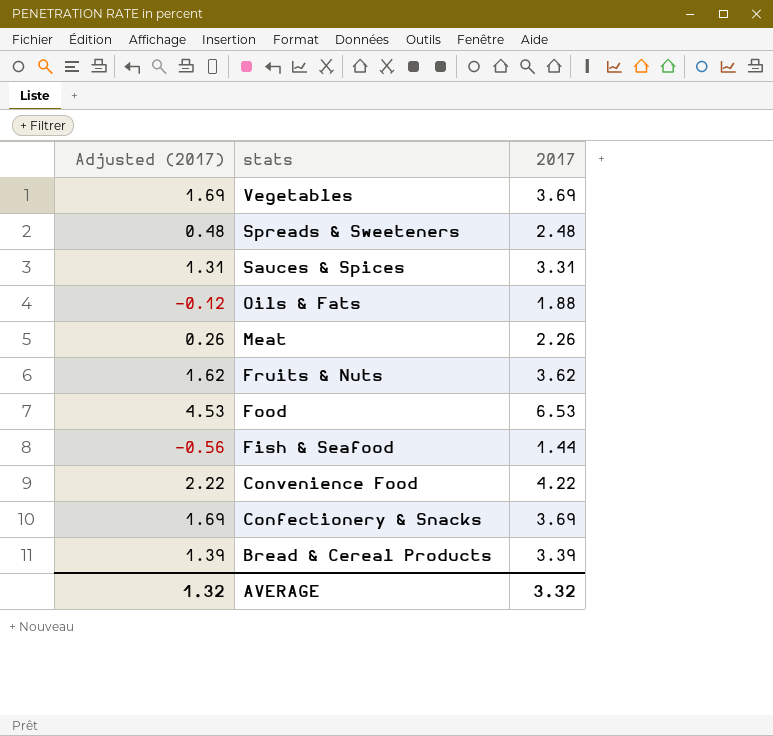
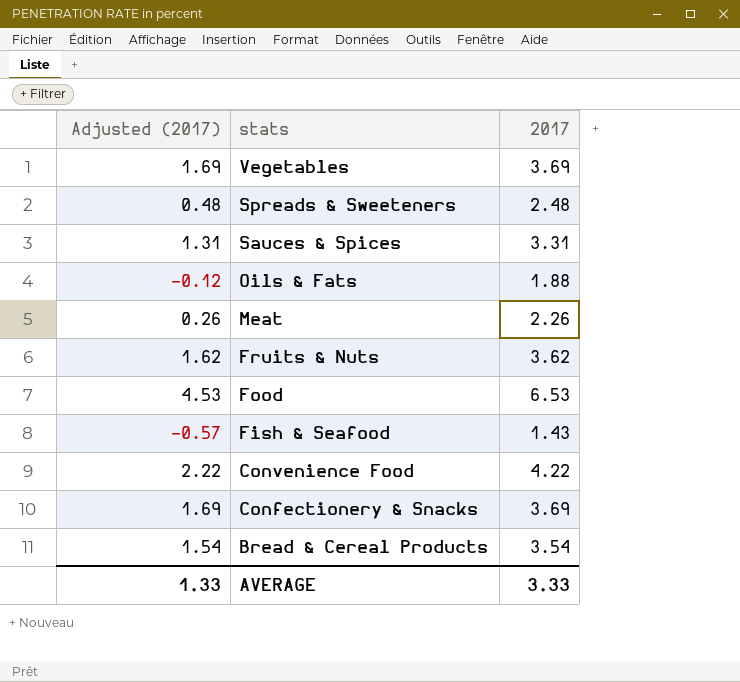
Fish & Seafood | Adjusted (2017): -0.56 -> -0.57
Fish & Seafood | 2017: 1.44 -> 1.43
Bread & Cereal Products | Adjusted (2017): 1.39 -> 1.54
Bread & Cereal Products | 2017: 3.39 -> 3.54
AVERAGE | Adjusted (2017): 1.32 -> 1.33
AVERAGE | 2017: 3.32 -> 3.33

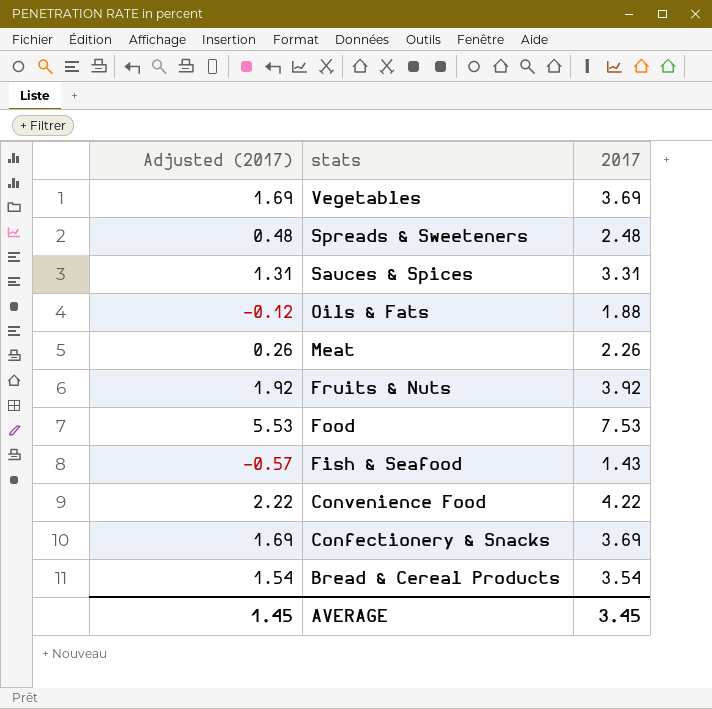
Fruits & Nuts | Adjusted (2017): 1.62 -> 1.92
Fruits & Nuts | 2017: 3.62 -> 3.92
Food | Adjusted (2017): 4.53 -> 5.53
Food | 2017: 6.53 -> 7.53
AVERAGE | Adjusted (2017): 1.33 -> 1.45
AVERAGE | 2017: 3.33 -> 3.45

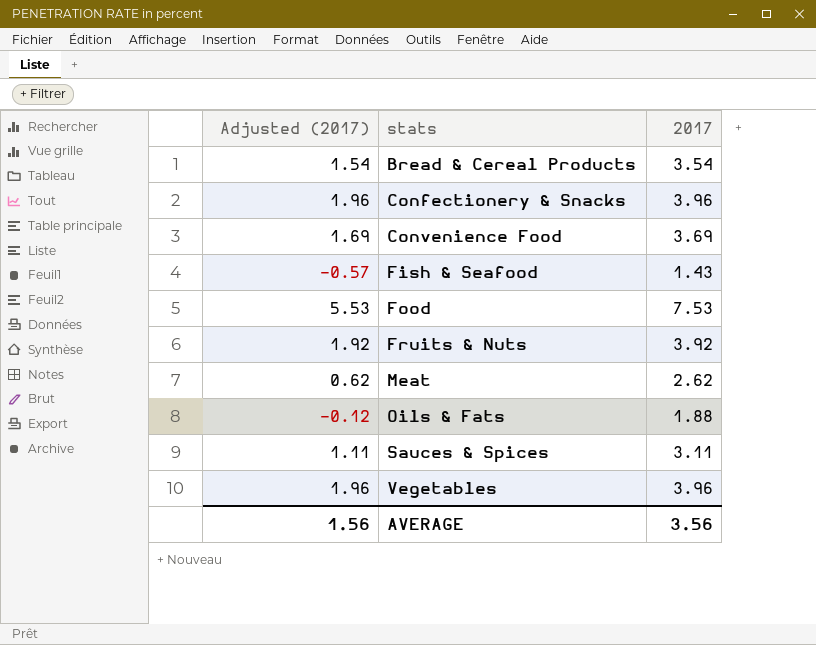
row order: stats descending -> stats ascending
row Spreads & Sweeteners: 0.48 | 2.48 -> none
Confectionery & Snacks | Adjusted (2017): 1.69 -> 1.96
Confectionery & Snacks | 2017: 3.69 -> 3.96
Convenience Food | Adjusted (2017): 2.22 -> 1.69
Convenience Food | 2017: 4.22 -> 3.69
Meat | Adjusted (2017): 0.26 -> 0.62
Meat | 2017: 2.26 -> 2.62
Sauces & Spices | Adjusted (2017): 1.31 -> 1.11
Sauces & Spices | 2017: 3.31 -> 3.11
Vegetables | Adjusted (2017): 1.69 -> 1.96
Vegetables | 2017: 3.69 -> 3.96
AVERAGE | Adjusted (2017): 1.45 -> 1.56
AVERAGE | 2017: 3.45 -> 3.56

